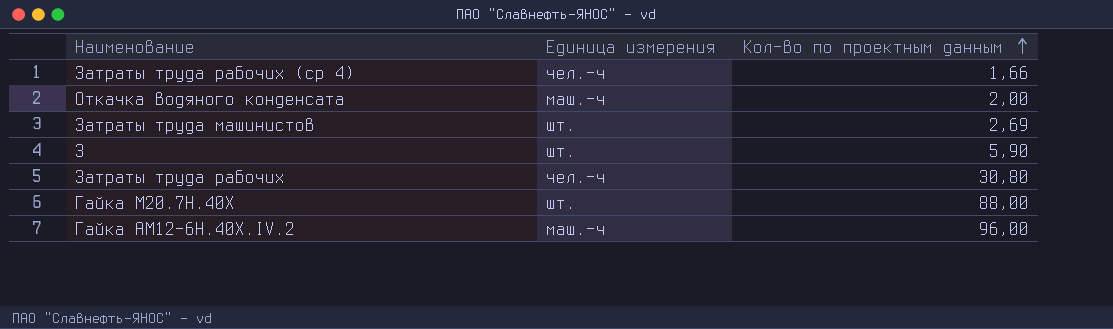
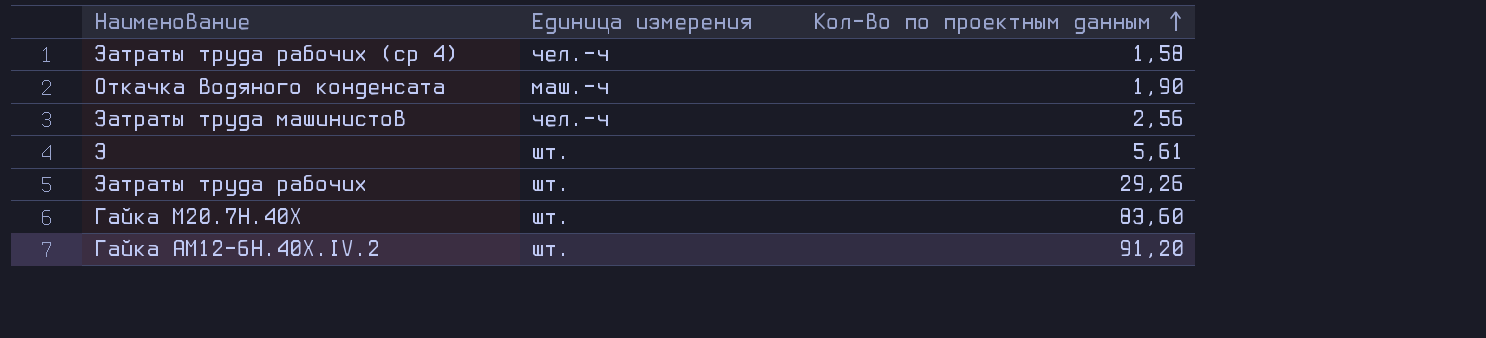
Затраты труда рабочих (ср 4) | Кол-во по проектным данным: 1,66 -> 1,58
Откачка водяного конденсата | Кол-во по проектным данным: 2,00 -> 1,90
Затраты труда машинистов | Единица измерения: шт. -> чел.-ч
Затраты труда машинистов | Кол-во по проектным данным: 2,69 -> 2,56
3 | Кол-во по проектным данным: 5,90 -> 5,61
Затраты труда рабочих | Единица измерения: чел.-ч -> шт.
Затраты труда рабочих | Кол-во по проектным данным: 30,80 -> 29,26
Гайка М20.7Н.40Х | Кол-во по проектным данным: 88,00 -> 83,60
Гайка АМ12-6Н.40Х.IV.2 | Единица измерения: маш.-ч -> шт.
Гайка АМ12-6Н.40Х.IV.2 | Кол-во по проектным данным: 96,00 -> 91,20

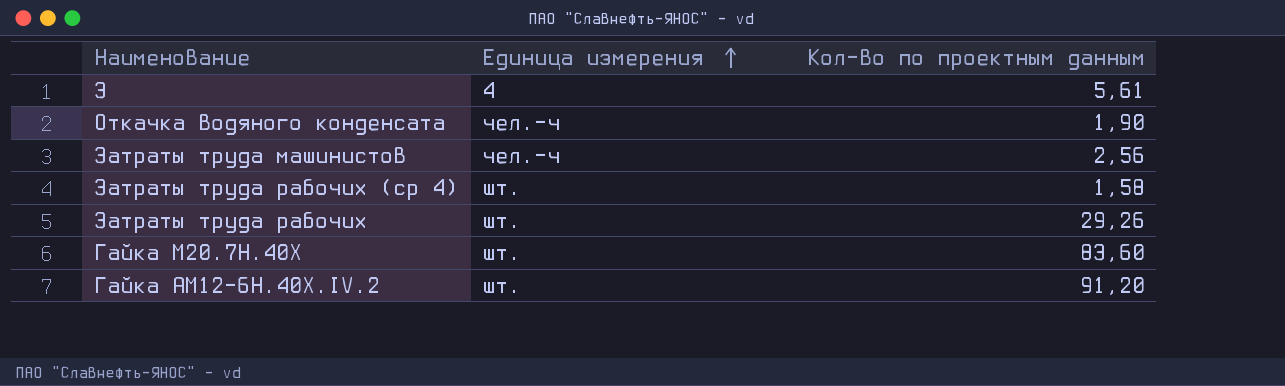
row order: Кол-во по проектным данным ascending -> Единица измерения ascending
3 | Единица измерения: шт. -> 4
Откачка водяного конденсата | Единица измерения: маш.-ч -> чел.-ч
Затраты труда рабочих (ср 4) | Единица измерения: чел.-ч -> шт.

